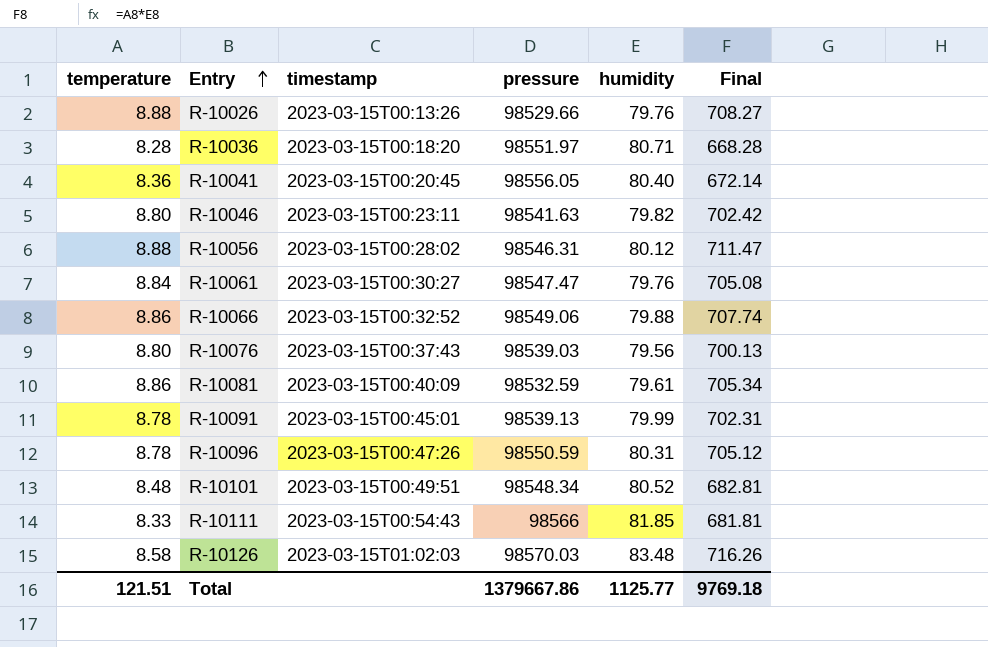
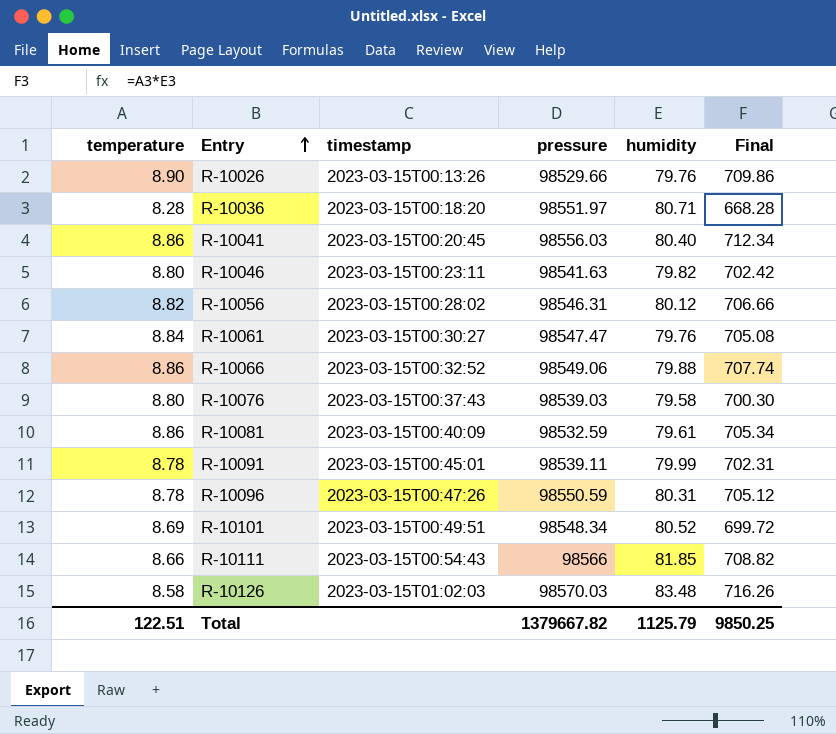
R-10026 | temperature: 8.88 -> 8.90
R-10026 | Final: 708.27 -> 709.86
R-10041 | temperature: 8.36 -> 8.86
R-10041 | pressure: 98556.05 -> 98556.03
R-10041 | Final: 672.14 -> 712.34
R-10056 | temperature: 8.88 -> 8.82
R-10056 | Final: 711.47 -> 706.66
R-10076 | humidity: 79.56 -> 79.58
R-10076 | Final: 700.13 -> 700.30
R-10091 | pressure: 98539.13 -> 98539.11
R-10101 | temperature: 8.48 -> 8.69
R-10101 | Final: 682.81 -> 699.72
R-10111 | temperature: 8.33 -> 8.66
R-10111 | Final: 681.81 -> 708.82
Total | temperature: 121.51 -> 122.51
Total | pressure: 1379667.86 -> 1379667.82
Total | humidity: 1125.77 -> 1125.79
Total | Final: 9769.18 -> 9850.25

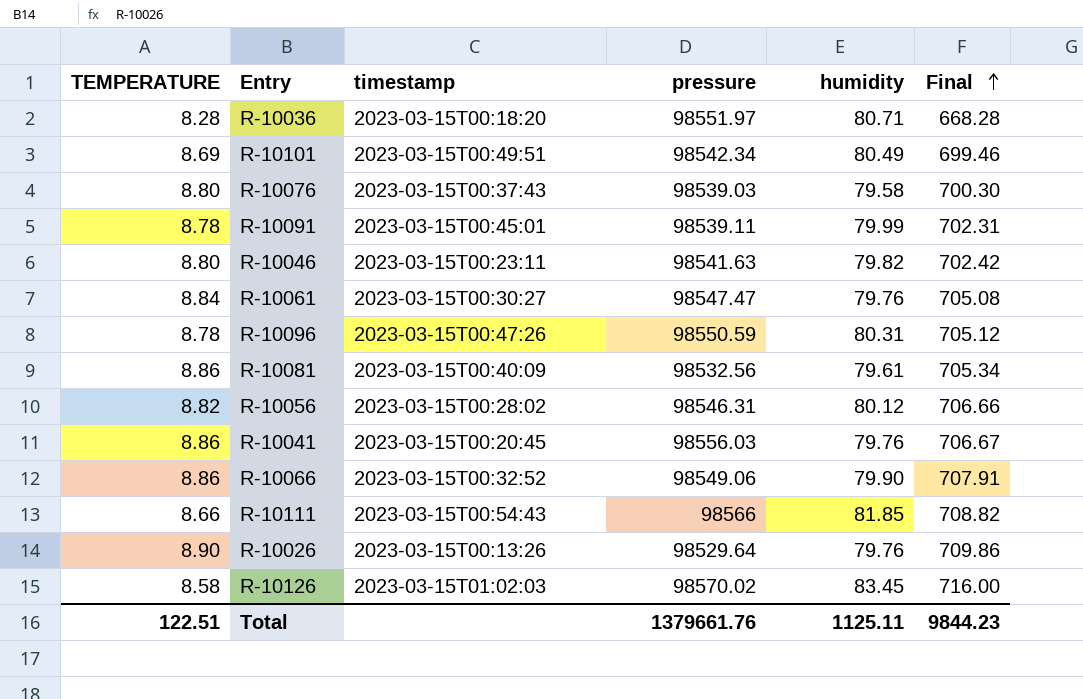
row order: Entry ascending -> Final ascending
column name: temperature -> TEMPERATURE
R-10101 | pressure: 98548.34 -> 98542.34
R-10101 | humidity: 80.52 -> 80.49
R-10101 | Final: 699.72 -> 699.46
R-10081 | pressure: 98532.59 -> 98532.56
R-10041 | humidity: 80.40 -> 79.76
R-10041 | Final: 712.34 -> 706.67
R-10066 | humidity: 79.88 -> 79.90
R-10066 | Final: 707.74 -> 707.91
R-10026 | pressure: 98529.66 -> 98529.64
R-10126 | pressure: 98570.03 -> 98570.02
R-10126 | humidity: 83.48 -> 83.45
R-10126 | Final: 716.26 -> 716.00
Total | pressure: 1379667.82 -> 1379661.76
Total | humidity: 1125.79 -> 1125.11
Total | Final: 9850.25 -> 9844.23

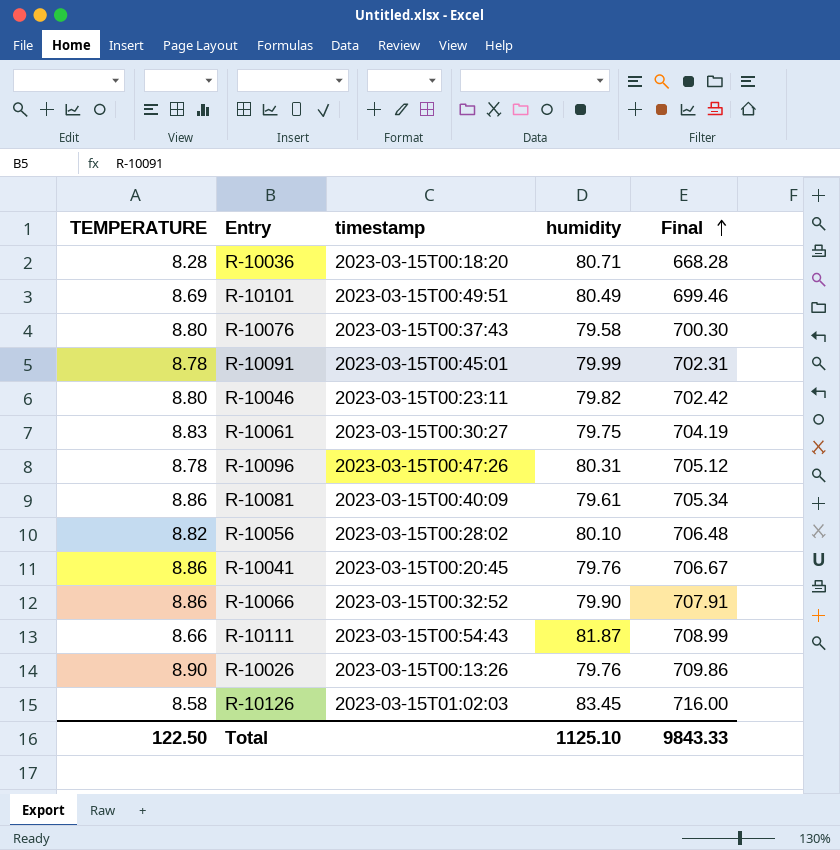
column pressure | position: 4 -> none
R-10061 | TEMPERATURE: 8.84 -> 8.83
R-10061 | humidity: 79.76 -> 79.75
R-10061 | Final: 705.08 -> 704.19
R-10056 | humidity: 80.12 -> 80.10
R-10056 | Final: 706.66 -> 706.48
R-10111 | humidity: 81.85 -> 81.87
R-10111 | Final: 708.82 -> 708.99
Total | TEMPERATURE: 122.51 -> 122.50
Total | humidity: 1125.11 -> 1125.10
Total | Final: 9844.23 -> 9843.33

